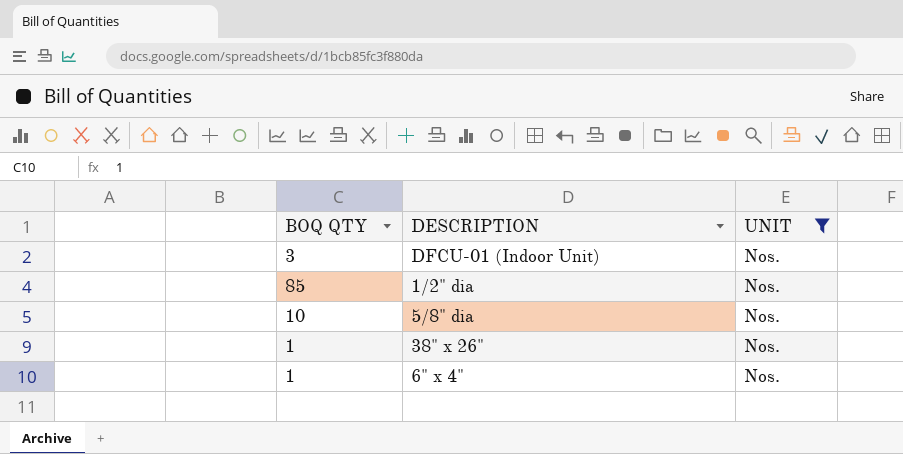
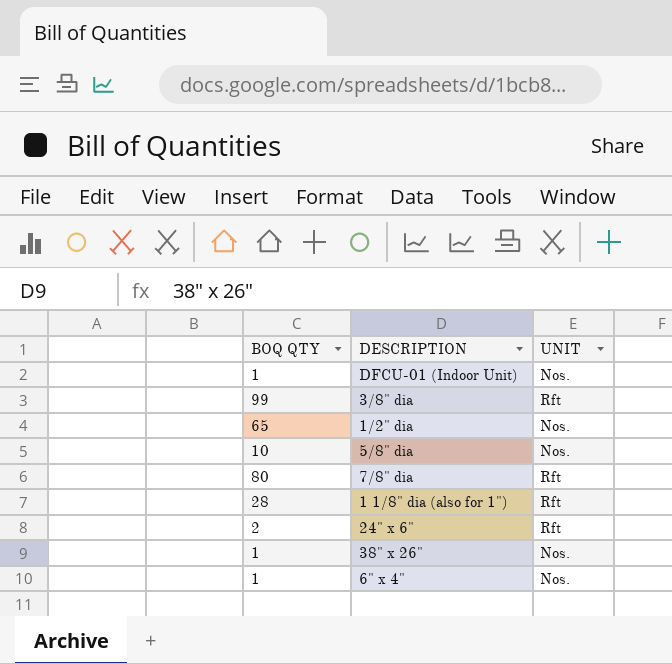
filter: UNIT = Nos. -> none
DFCU-01 (Indoor Unit) | BOQ QTY: 3 -> 1
1/2" dia | BOQ QTY: 85 -> 65

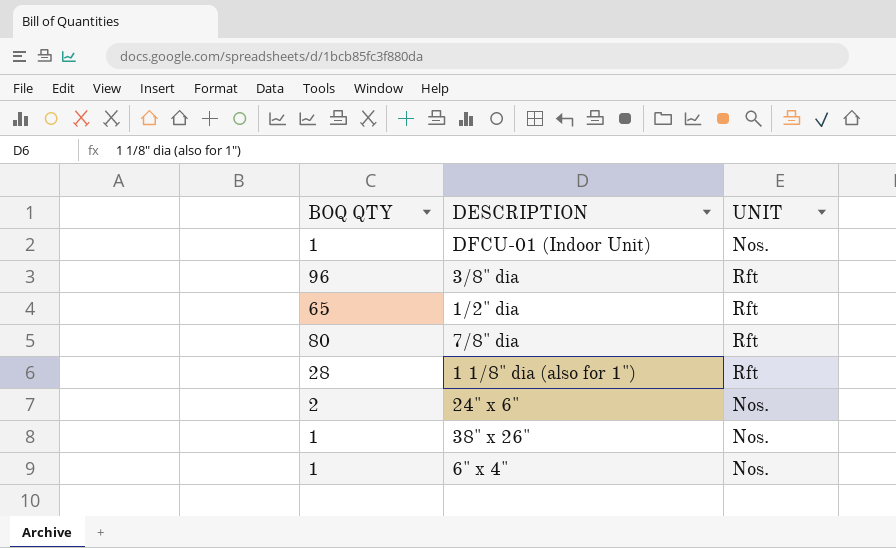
row 5/8" dia: 10 | Nos. -> none
3/8" dia | BOQ QTY: 99 -> 96
1/2" dia | UNIT: Nos. -> Rft
24" x 6" | UNIT: Rft -> Nos.

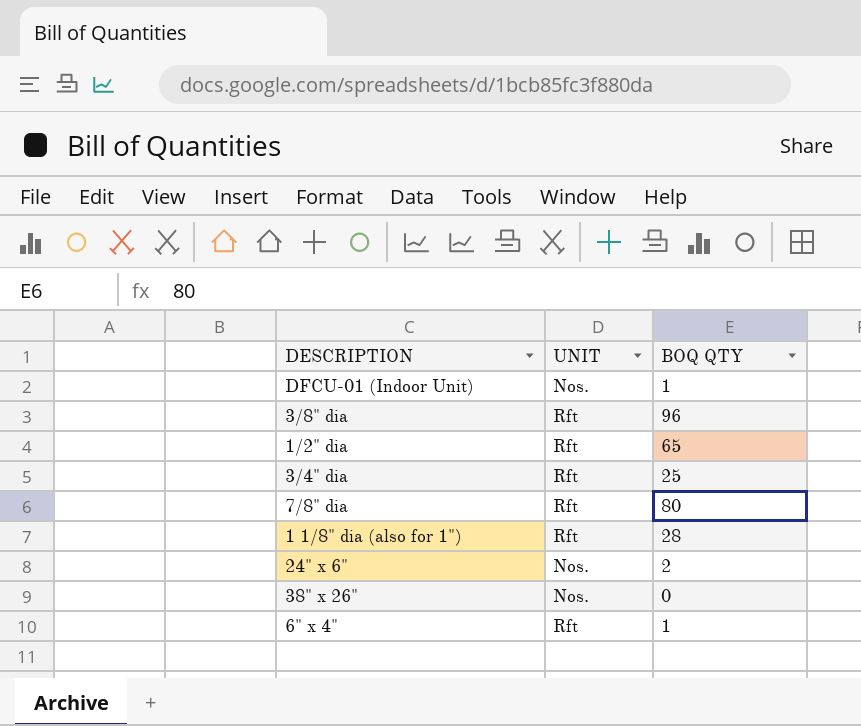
column BOQ QTY | position: 1 -> 3
row 3/4" dia: none -> Rft | 25
38" x 26" | BOQ QTY: 1 -> 0
6" x 4" | UNIT: Nos. -> Rft

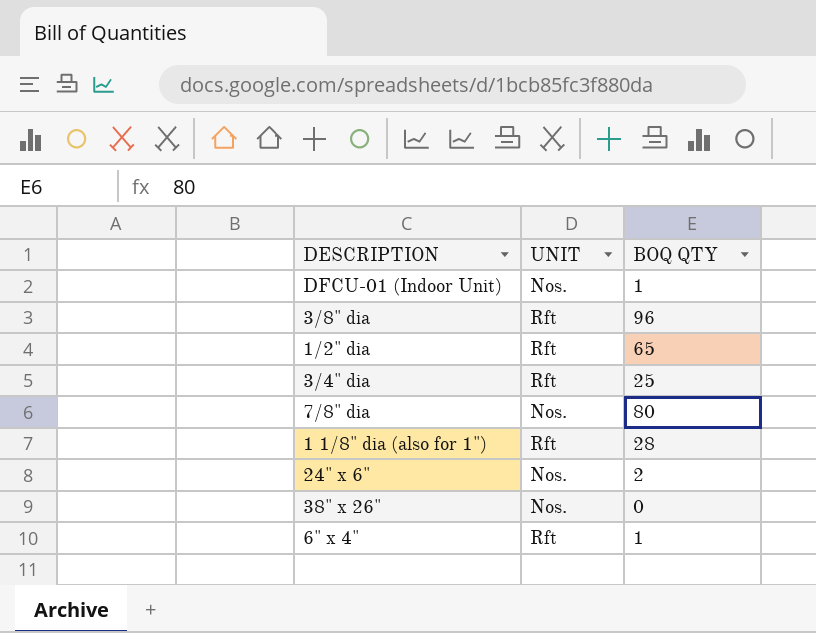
7/8" dia | UNIT: Rft -> Nos.

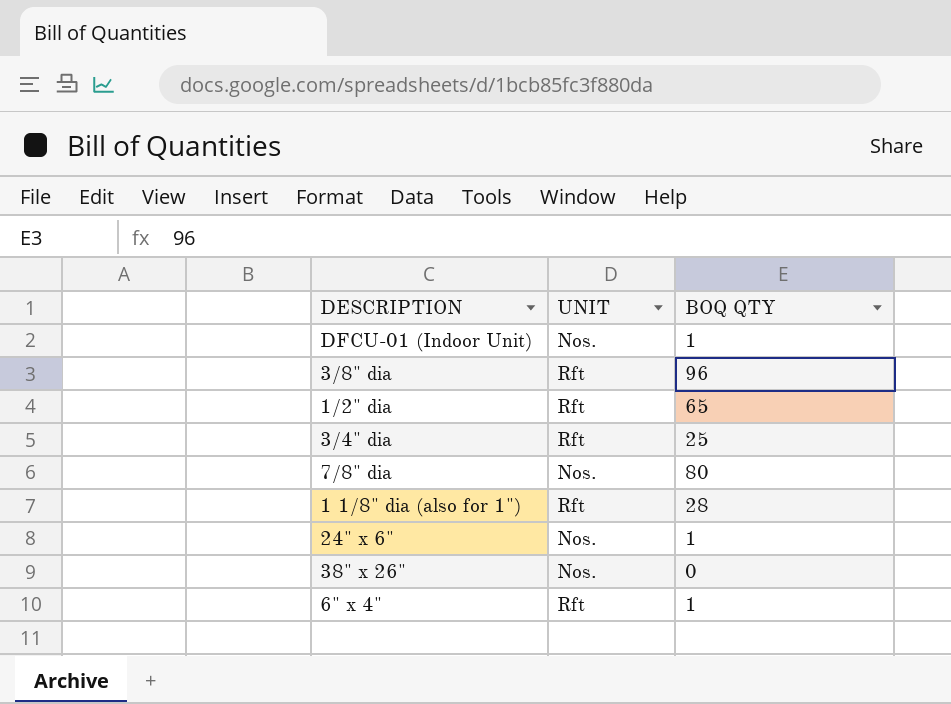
24" x 6" | BOQ QTY: 2 -> 1

